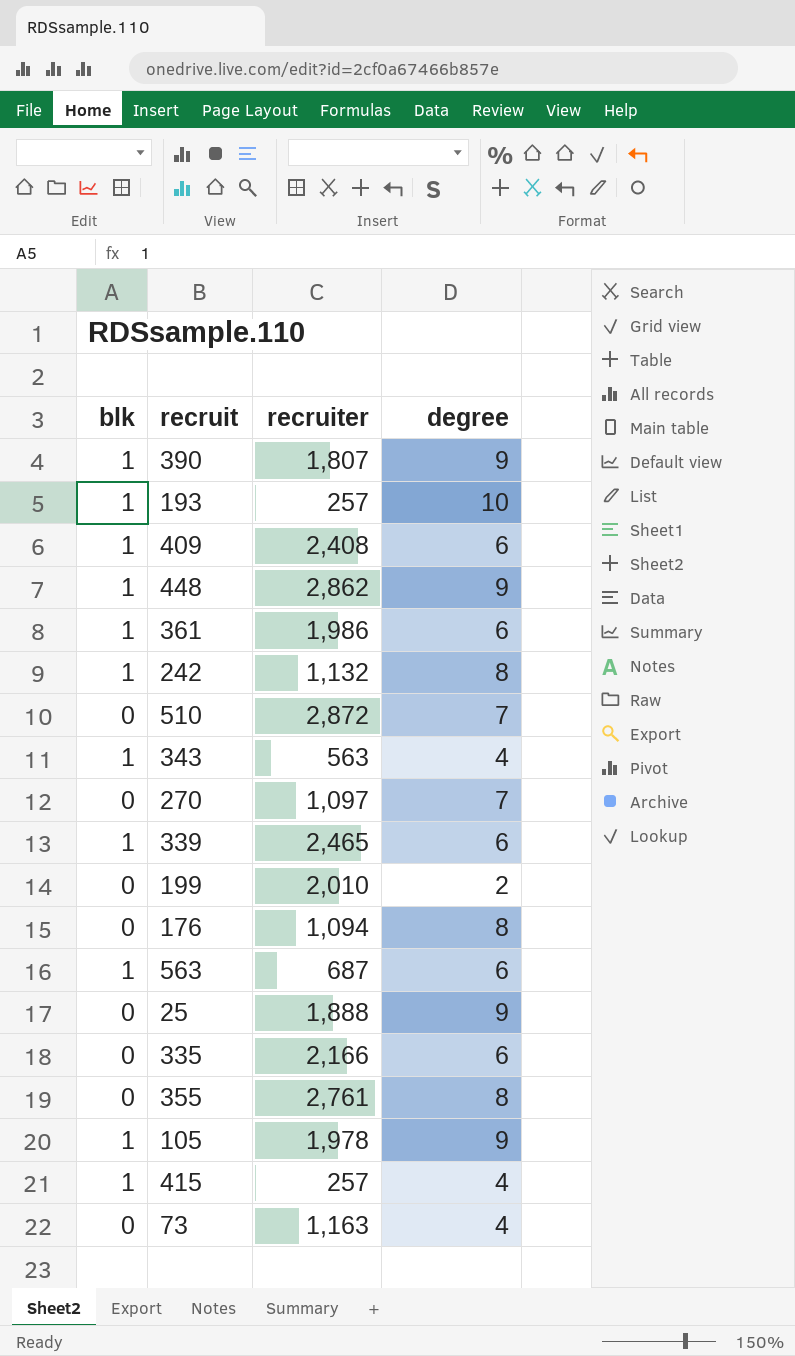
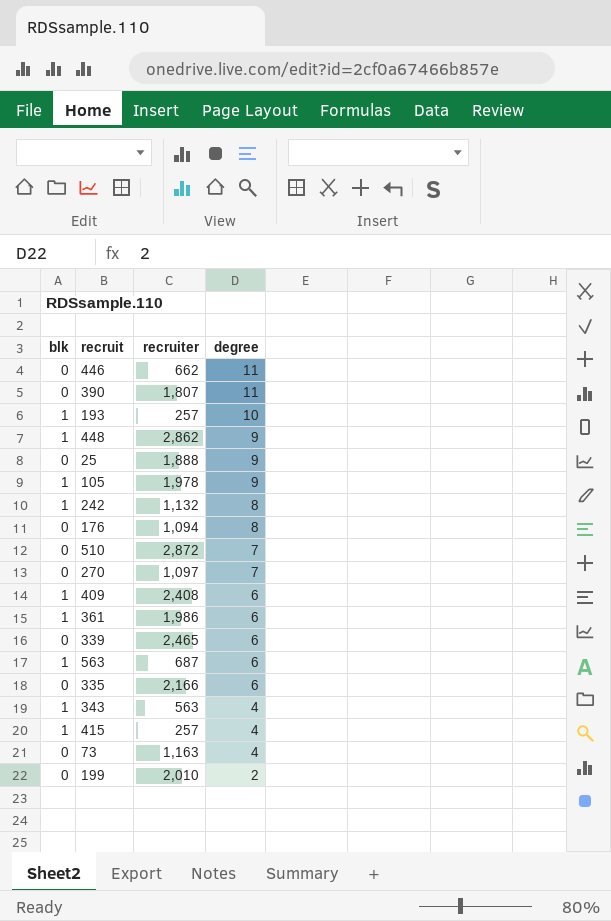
row order: none -> degree descending
row 355: 0 | 2,761 | 8 -> none
row 446: none -> 0 | 662 | 11
390 | blk: 1 -> 0
390 | degree: 9 -> 11
339 | blk: 1 -> 0

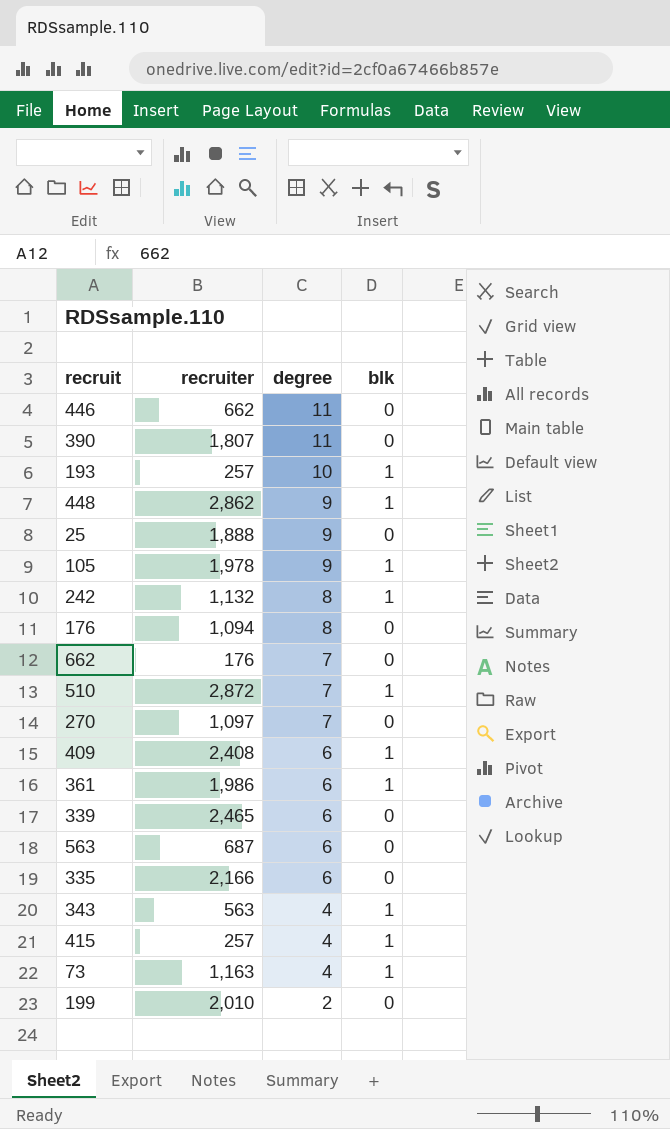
column blk | position: 1 -> 4
row 662: none -> 176 | 7 | 0
510 | blk: 0 -> 1
563 | blk: 1 -> 0
73 | blk: 0 -> 1

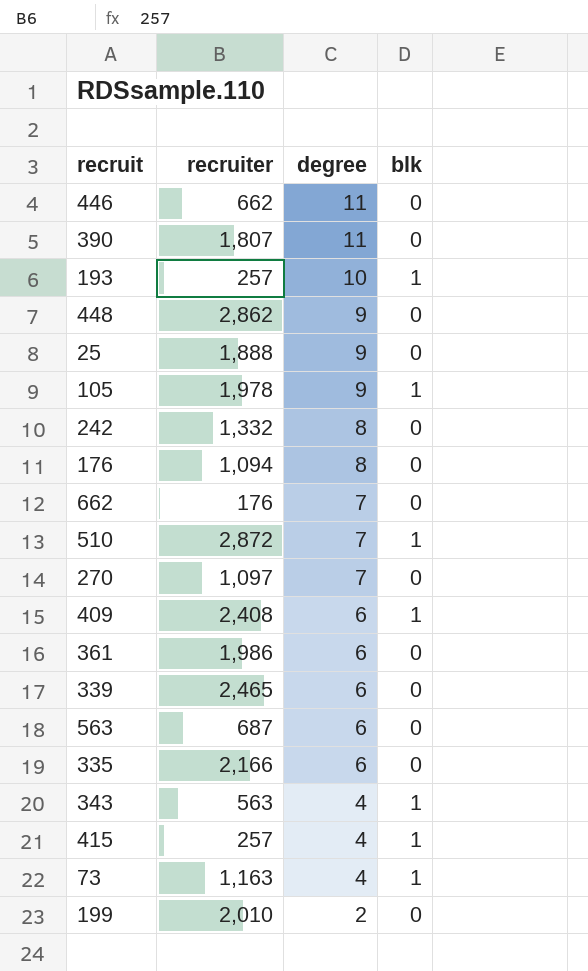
448 | blk: 1 -> 0
242 | recruiter: 1,132 -> 1,332
242 | blk: 1 -> 0
361 | blk: 1 -> 0

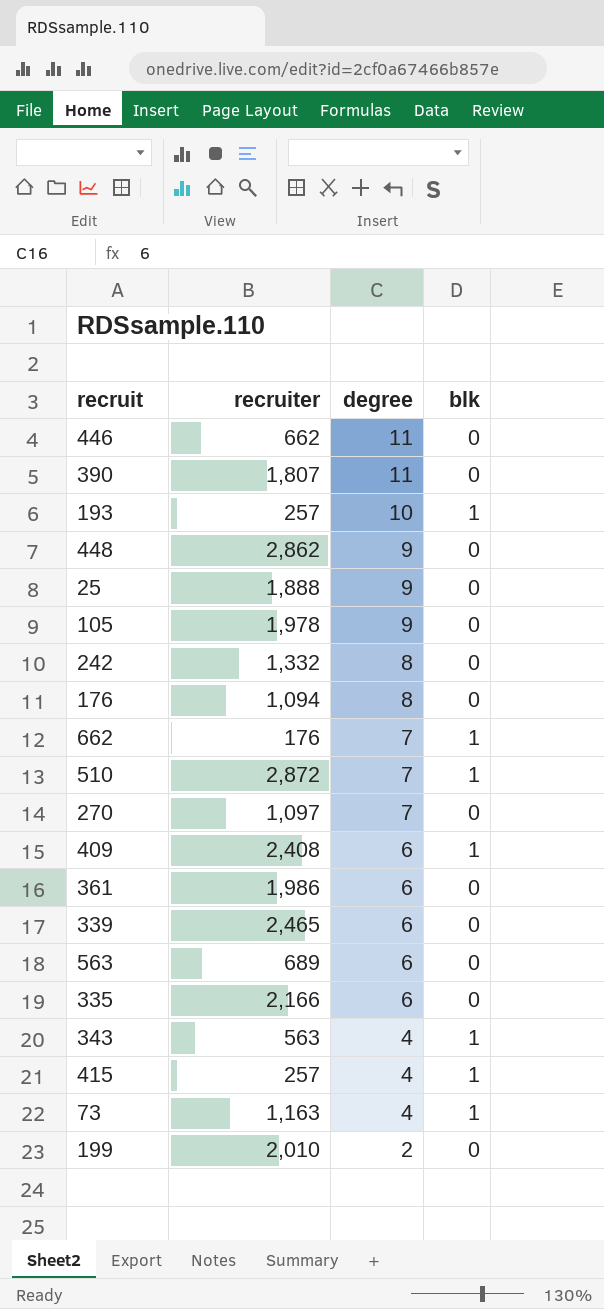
105 | blk: 1 -> 0
662 | blk: 0 -> 1
563 | recruiter: 687 -> 689

